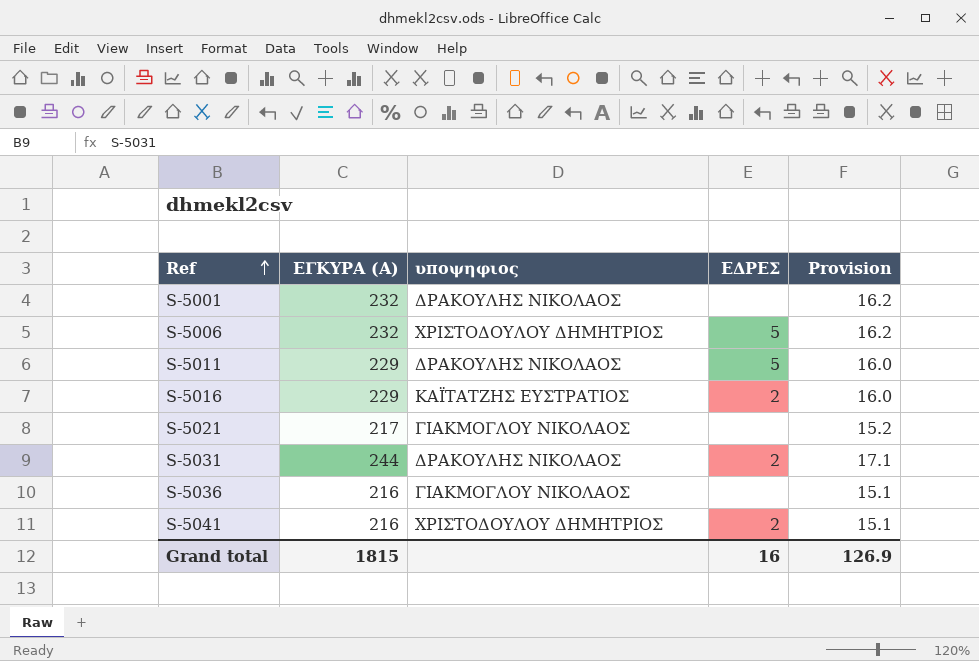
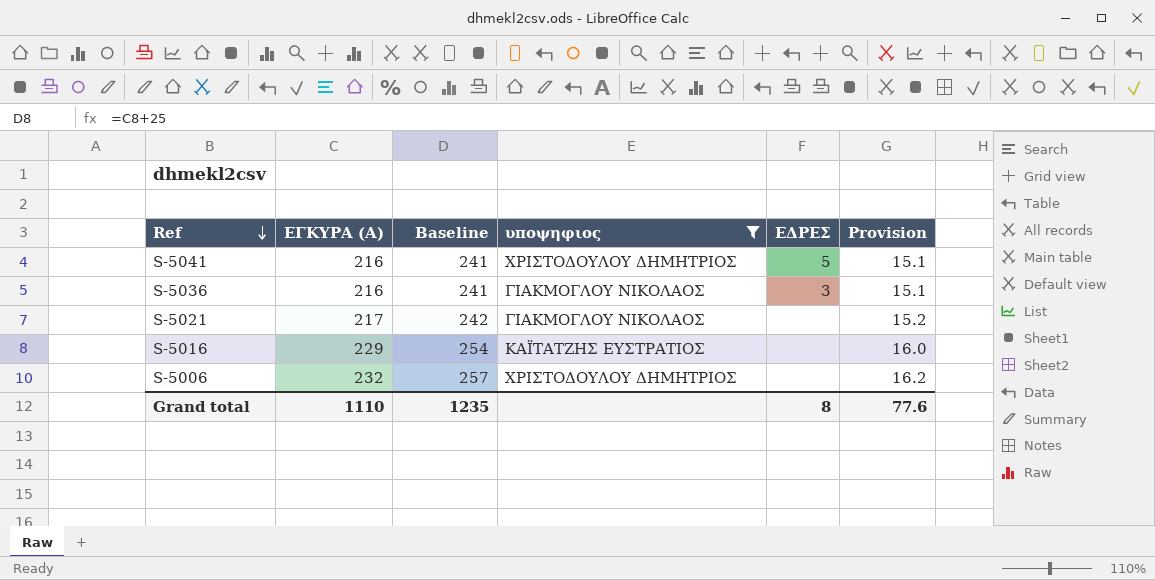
filter: none -> υποψηφιος != ΔΡΑΚΟΥΛΗΣ ΝΙΚΟΛΑΟΣ
row order: Ref ascending -> Ref descending
column Baseline | formula: none -> [ΕΓΚΥΡΑ (Α)] + 25
S-5041 | ΕΔΡΕΣ: 2 -> 5
S-5036 | ΕΔΡΕΣ: none -> 3
S-5016 | ΕΔΡΕΣ: 2 -> none
S-5006 | ΕΔΡΕΣ: 5 -> none
Grand total | ΕΓΚΥΡΑ (Α): 1815 -> 1110
Grand total | ΕΔΡΕΣ: 16 -> 8
Grand total | Provision: 126.9 -> 77.6

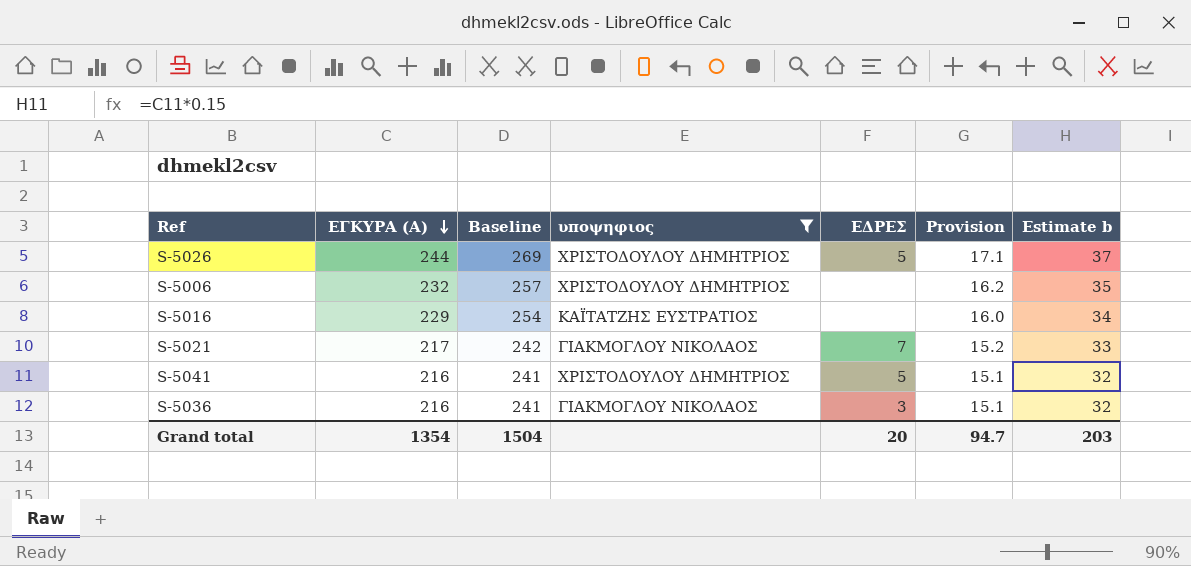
row order: Ref descending -> ΕΓΚΥΡΑ (Α) descending
column Estimate b | formula: none -> [ΕΓΚΥΡΑ (Α)] * 0.15
row S-5026: none -> 244 | 269 | ΧΡΙΣΤΟΔΟΥΛΟΥ ΔΗΜΗΤΡΙΟΣ | 5 | 17.1 | 37
S-5021 | ΕΔΡΕΣ: none -> 7
Grand total | ΕΓΚΥΡΑ (Α): 1110 -> 1354
Grand total | Baseline: 1235 -> 1504
Grand total | ΕΔΡΕΣ: 8 -> 20
Grand total | Provision: 77.6 -> 94.7

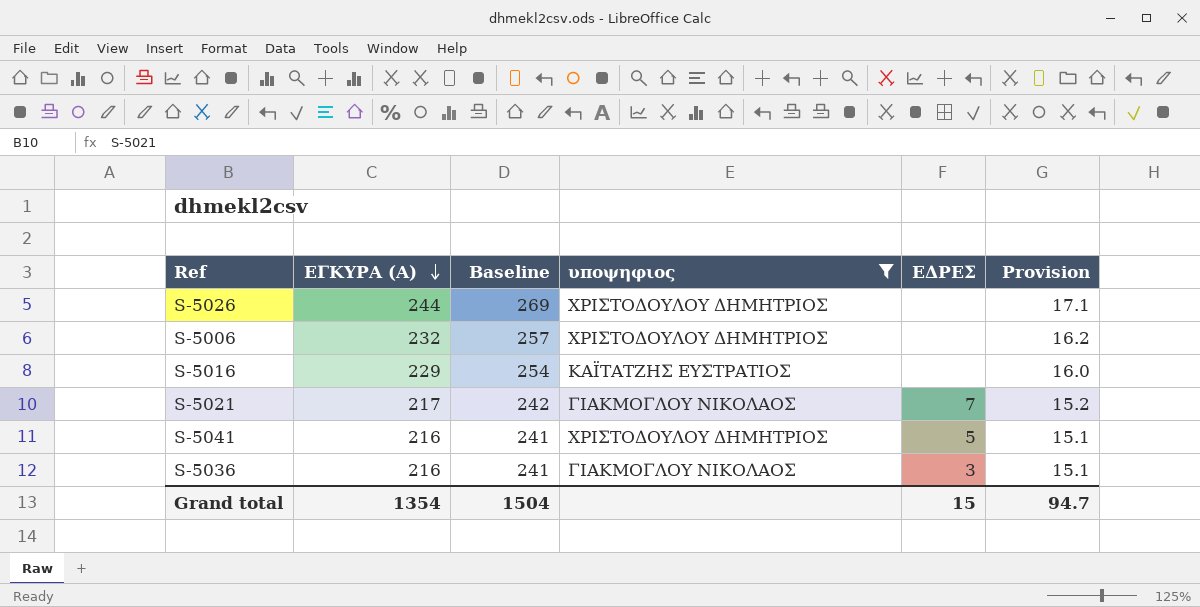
column Estimate b | formula: [ΕΓΚΥΡΑ (Α)] * 0.15 -> none
S-5026 | ΕΔΡΕΣ: 5 -> none
Grand total | ΕΔΡΕΣ: 20 -> 15

